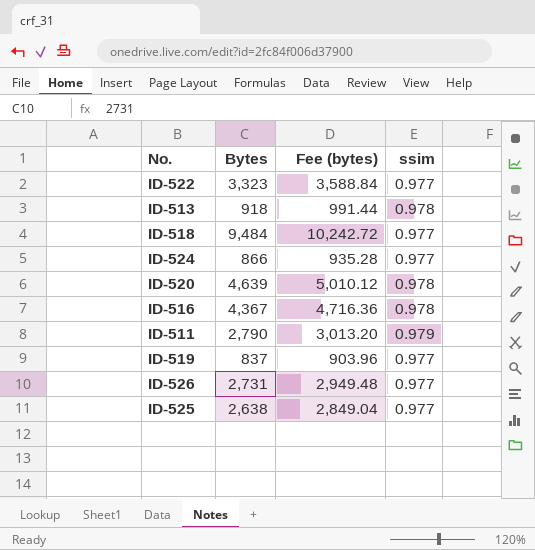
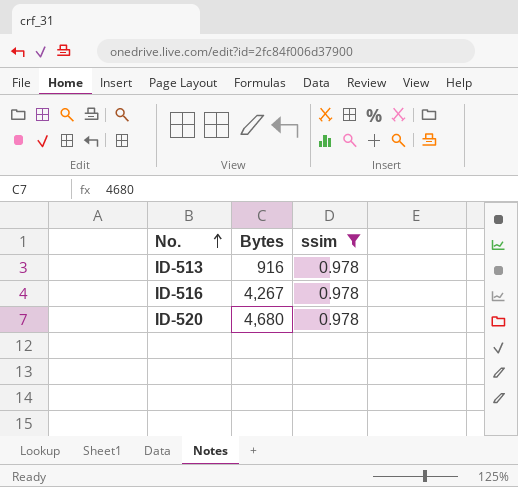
filter: none -> ssim = 0.978
row order: none -> No. ascending
column Fee (bytes) | formula: [Bytes] * 1.08 -> none
ID-513 | Bytes: 918 -> 916
ID-516 | Bytes: 4,367 -> 4,267
ID-520 | Bytes: 4,639 -> 4,680

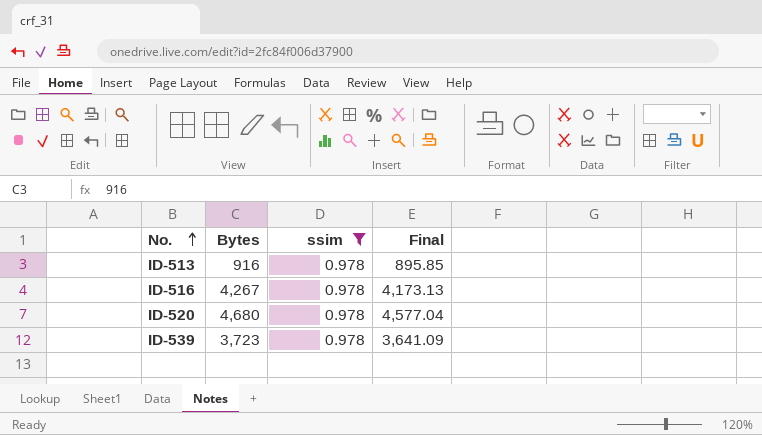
column Final | formula: none -> [Bytes] * [ssim]
row ID-539: none -> 3,723 | 0.978 | 3,641.09

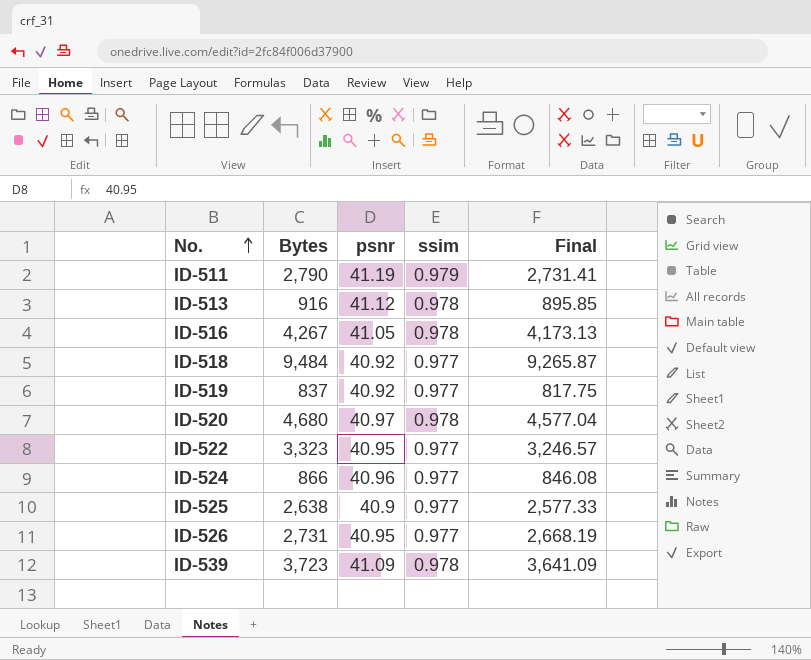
filter: ssim = 0.978 -> none
column psnr | position: none -> 3

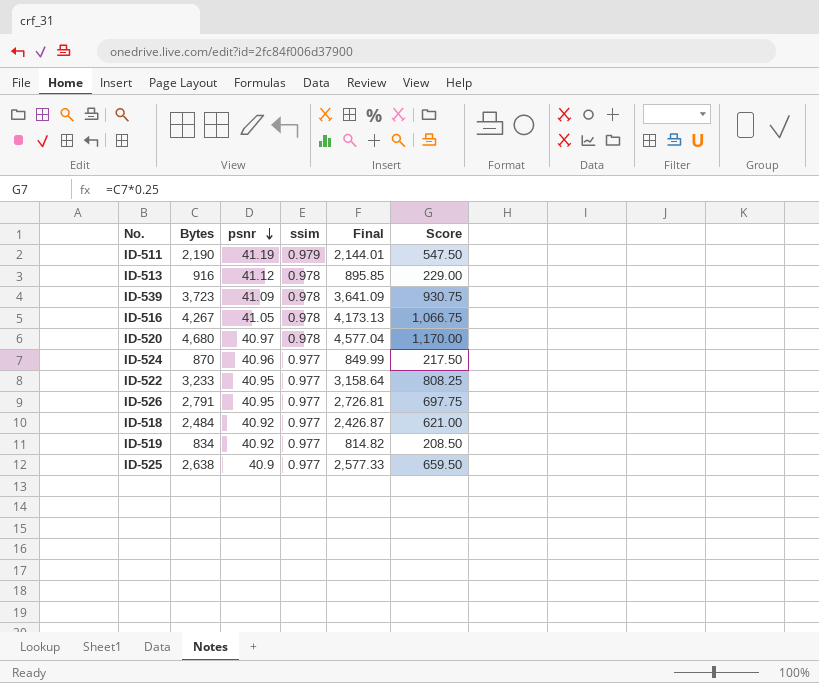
row order: No. ascending -> psnr descending
column Score | formula: none -> [Bytes] * 0.25
ID-511 | Bytes: 2,790 -> 2,190
ID-511 | Final: 2,731.41 -> 2,144.01
ID-524 | Bytes: 866 -> 870
ID-524 | Final: 846.08 -> 849.99
ID-522 | Bytes: 3,323 -> 3,233
ID-522 | Final: 3,246.57 -> 3,158.64
ID-526 | Bytes: 2,731 -> 2,791
ID-526 | Final: 2,668.19 -> 2,726.81
ID-518 | Bytes: 9,484 -> 2,484
ID-518 | Final: 9,265.87 -> 2,426.87
ID-519 | Bytes: 837 -> 834
ID-519 | Final: 817.75 -> 814.82

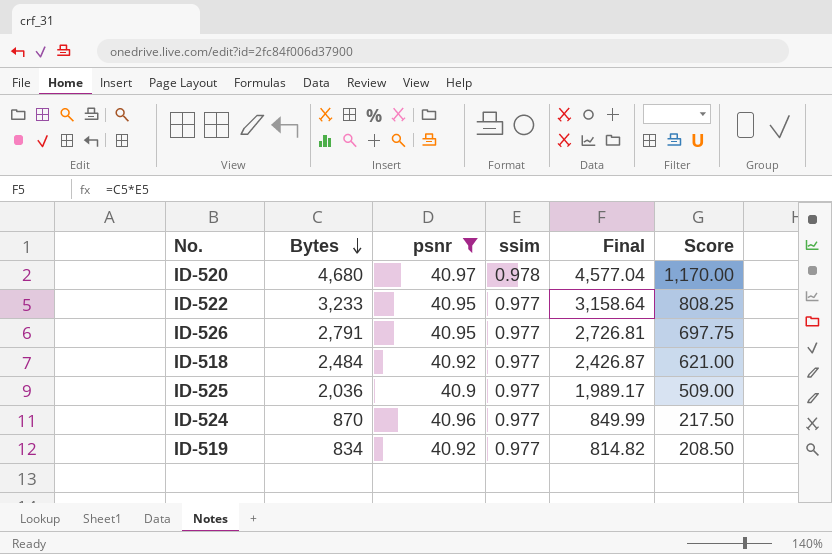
filter: none -> psnr <= 40.97
row order: psnr descending -> Bytes descending
ID-525 | Bytes: 2,638 -> 2,036
ID-525 | Final: 2,577.33 -> 1,989.17
ID-525 | Score: 659.50 -> 509.00

